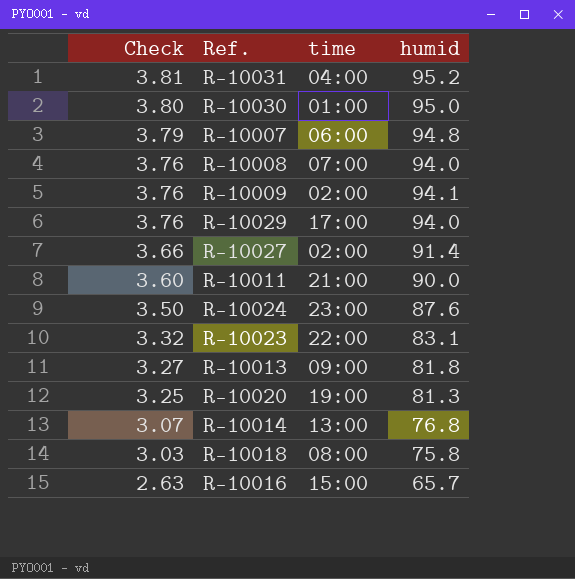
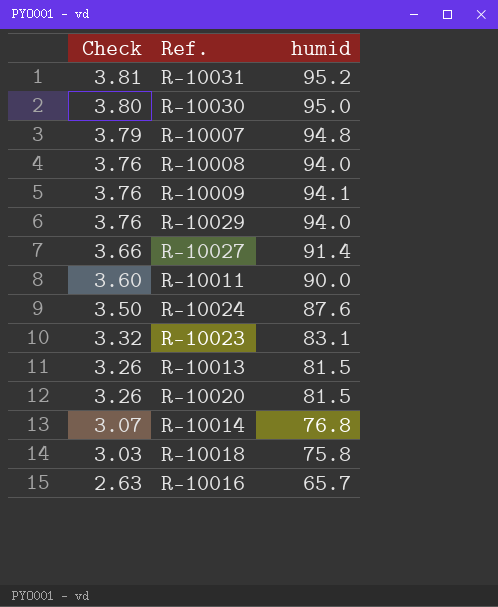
column time | position: 3 -> none
R-10013 | Check: 3.27 -> 3.26
R-10013 | humid: 81.8 -> 81.5
R-10020 | Check: 3.25 -> 3.26
R-10020 | humid: 81.3 -> 81.5

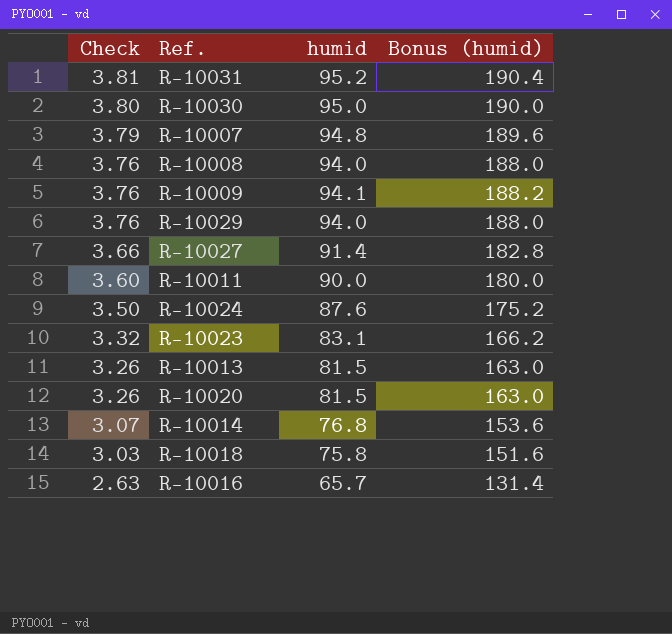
column Bonus (humid) | formula: none -> [humid] * 2

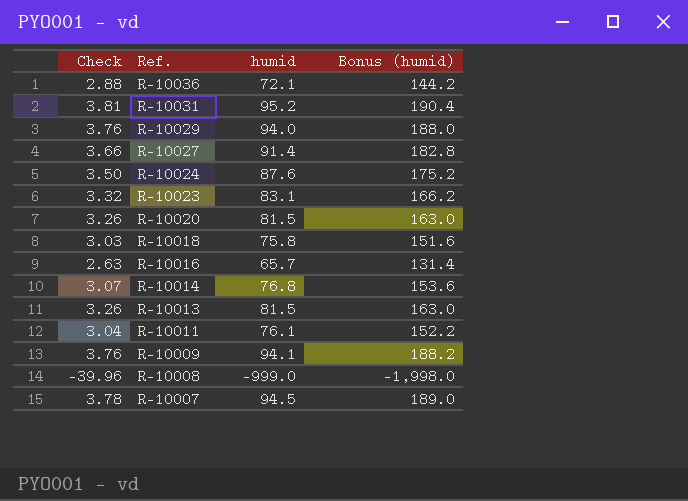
row order: Check descending -> Ref. descending
row R-10030: 3.80 | 95.0 | 190.0 -> none
row R-10036: none -> 2.88 | 72.1 | 144.2
R-10011 | Check: 3.60 -> 3.04
R-10011 | humid: 90.0 -> 76.1
R-10011 | Bonus (humid): 180.0 -> 152.2
R-10008 | Check: 3.76 -> -39.96
R-10008 | humid: 94.0 -> -999.0
R-10008 | Bonus (humid): 188.0 -> -1,998.0
R-10007 | Check: 3.79 -> 3.78
R-10007 | humid: 94.8 -> 94.5
R-10007 | Bonus (humid): 189.6 -> 189.0

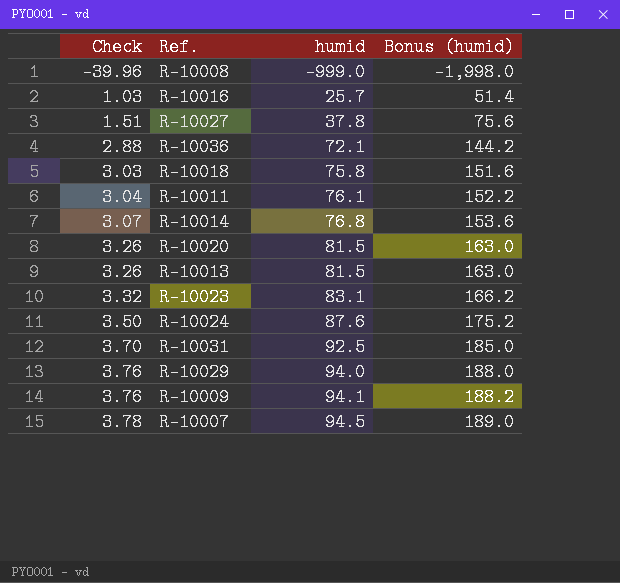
row order: Ref. descending -> Check ascending
R-10016 | Check: 2.63 -> 1.03
R-10016 | humid: 65.7 -> 25.7
R-10016 | Bonus (humid): 131.4 -> 51.4
R-10027 | Check: 3.66 -> 1.51
R-10027 | humid: 91.4 -> 37.8
R-10027 | Bonus (humid): 182.8 -> 75.6
R-10031 | Check: 3.81 -> 3.70
R-10031 | humid: 95.2 -> 92.5
R-10031 | Bonus (humid): 190.4 -> 185.0

